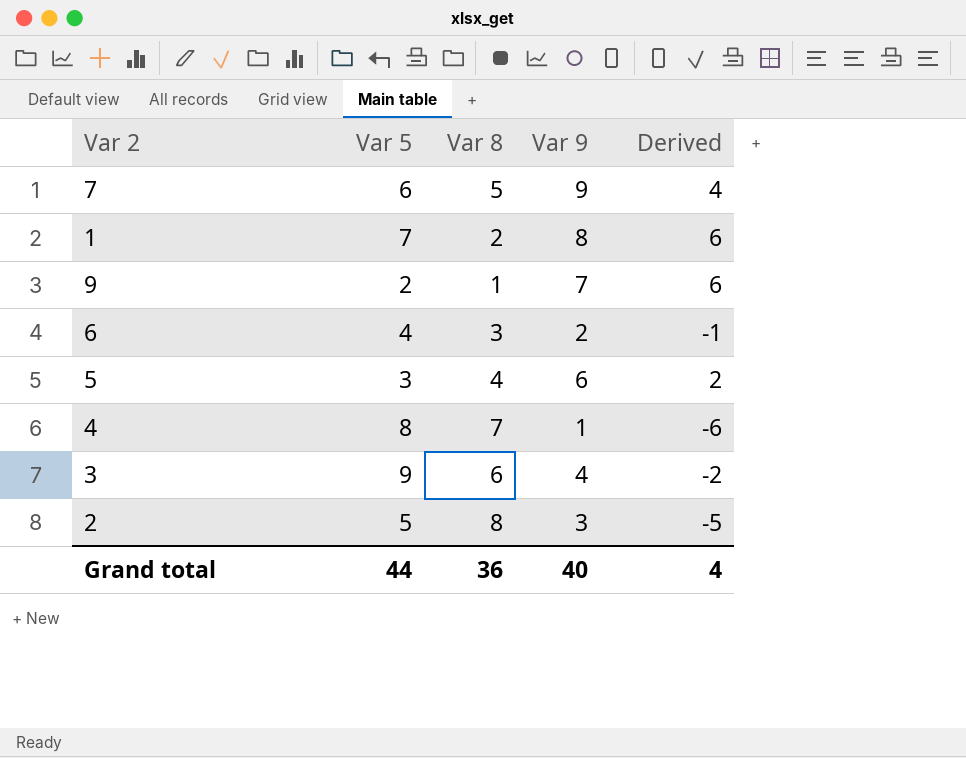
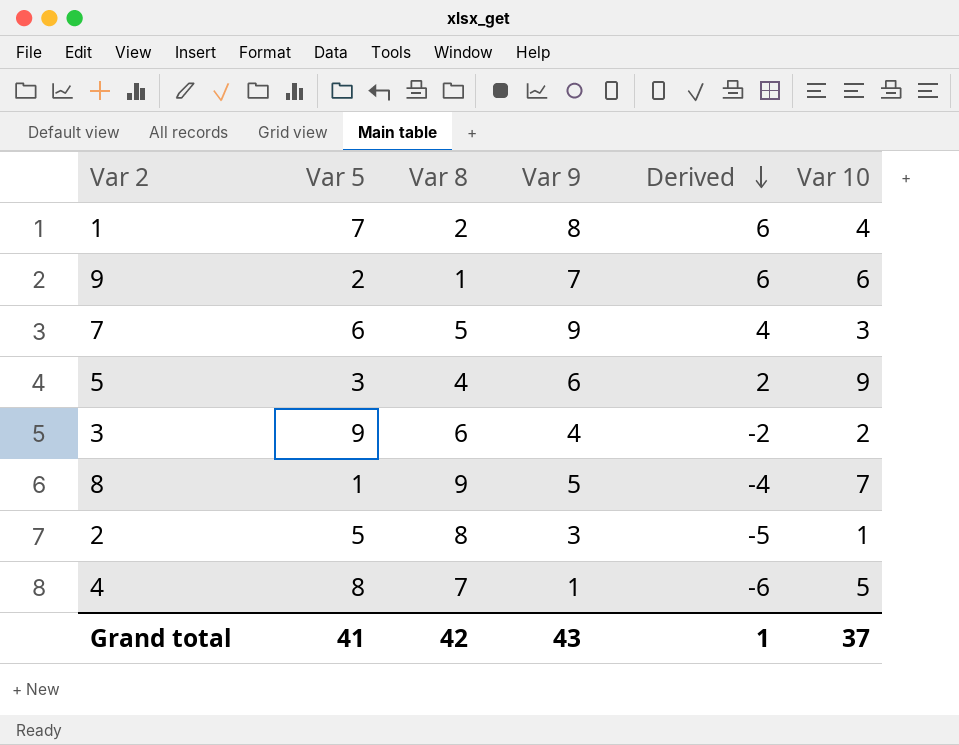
row order: none -> Derived descending
column Var 10 | position: none -> 6
row 6: 4 | 3 | 2 | -1 -> none
row 8: none -> 1 | 9 | 5 | -4 | 7
Grand total | Var 5: 44 -> 41
Grand total | Var 8: 36 -> 42
Grand total | Var 9: 40 -> 43
Grand total | Derived: 4 -> 1

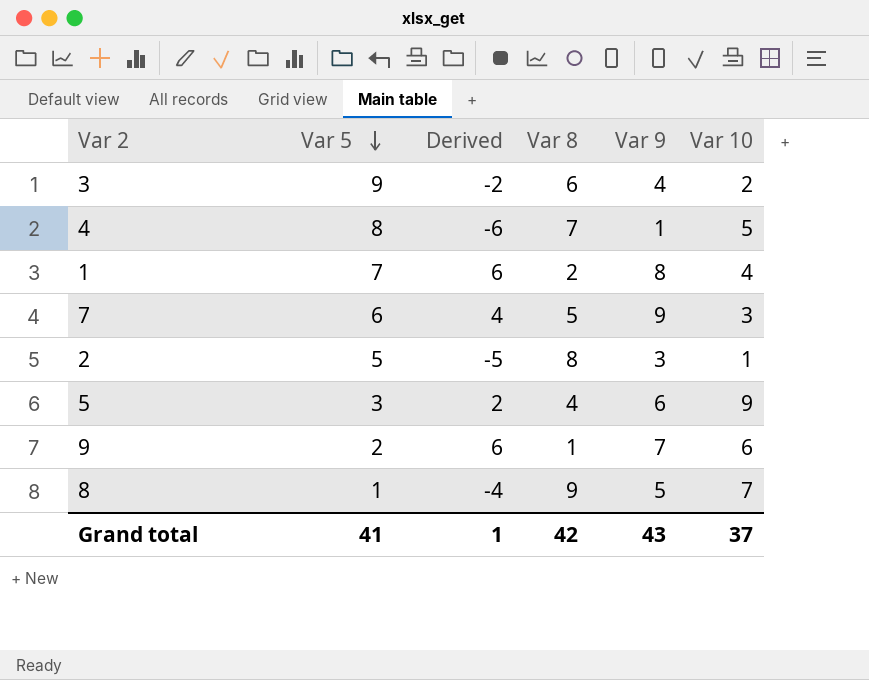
row order: Derived descending -> Var 5 descending
column Derived | position: 5 -> 3

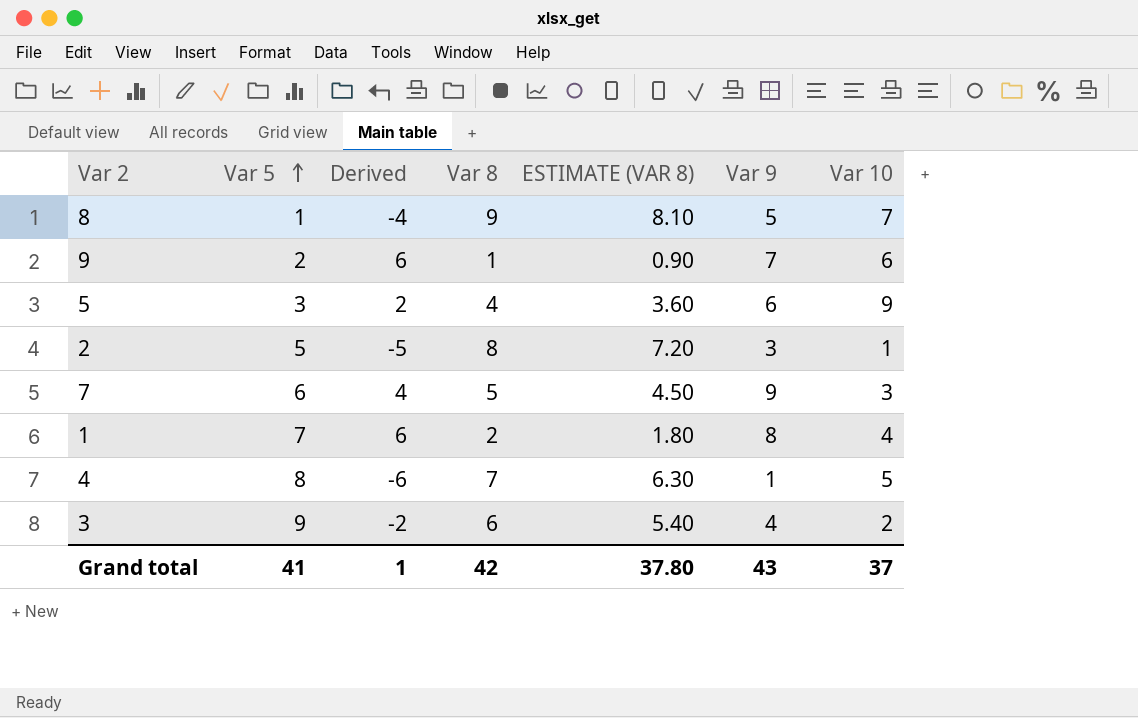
row order: Var 5 descending -> Var 5 ascending
column ESTIMATE (VAR 8) | formula: none -> [Var 8] * 0.9

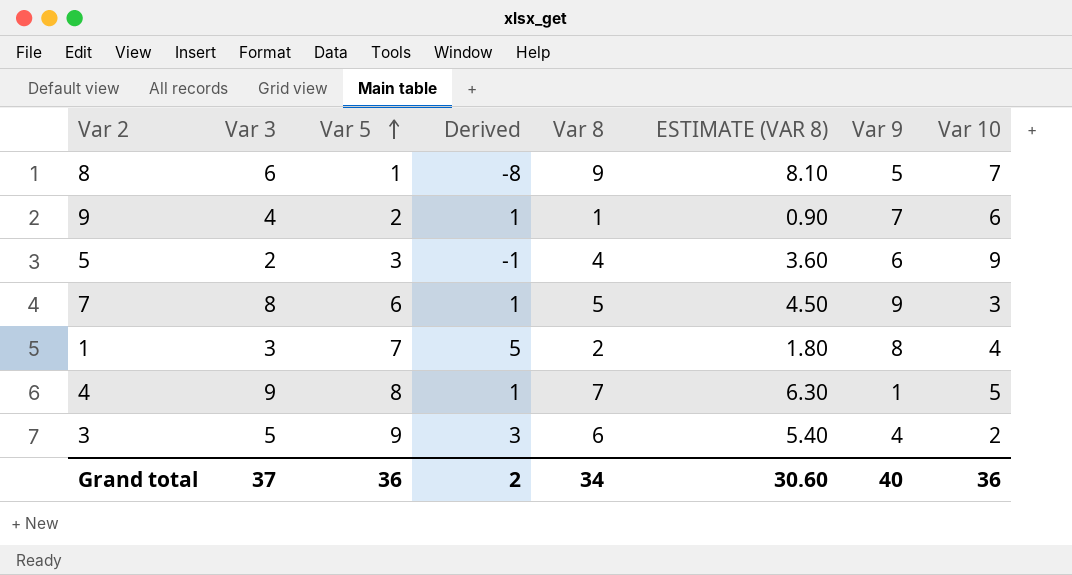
column Var 3 | position: none -> 2
column Derived | formula: [Var 9] - [Var 8] -> [Var 5] - [Var 8]
row 2: 5 | -5 | 8 | 7.20 | 3 | 1 -> none
Grand total | Var 5: 41 -> 36
Grand total | Derived: 1 -> 2
Grand total | Var 8: 42 -> 34
Grand total | ESTIMATE (VAR 8): 37.80 -> 30.60
Grand total | Var 9: 43 -> 40
Grand total | Var 10: 37 -> 36

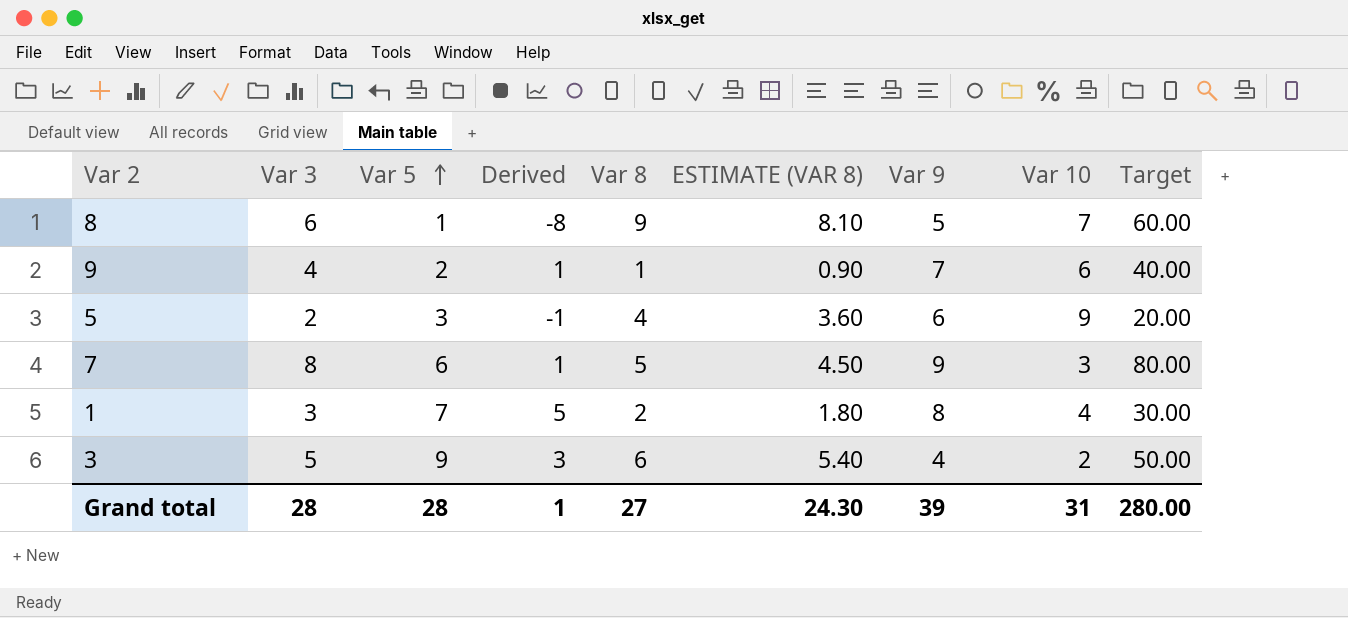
column Target | formula: none -> [Var 3] * 10
row 4: 9 | 8 | 1 | 7 | 6.30 | 1 | 5 -> none
Grand total | Var 3: 37 -> 28
Grand total | Var 5: 36 -> 28
Grand total | Derived: 2 -> 1
Grand total | Var 8: 34 -> 27
Grand total | ESTIMATE (VAR 8): 30.60 -> 24.30
Grand total | Var 9: 40 -> 39
Grand total | Var 10: 36 -> 31

